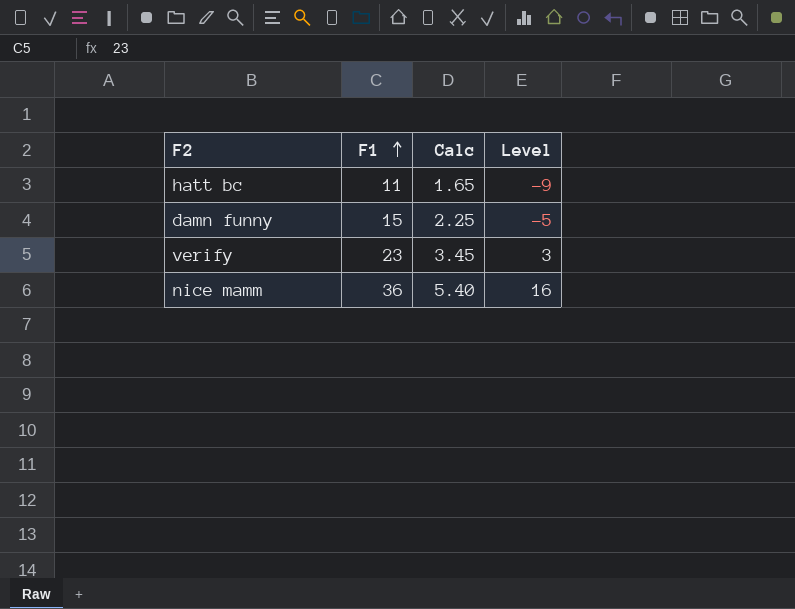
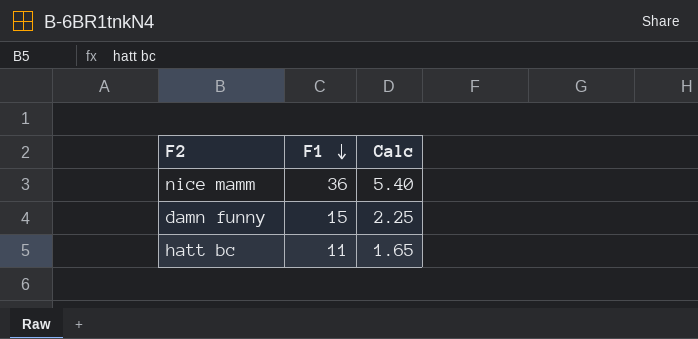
row order: F1 ascending -> F1 descending
column Level | formula: [F1] - 20 -> none
row verify: 23 | 3.45 | 3 -> none

